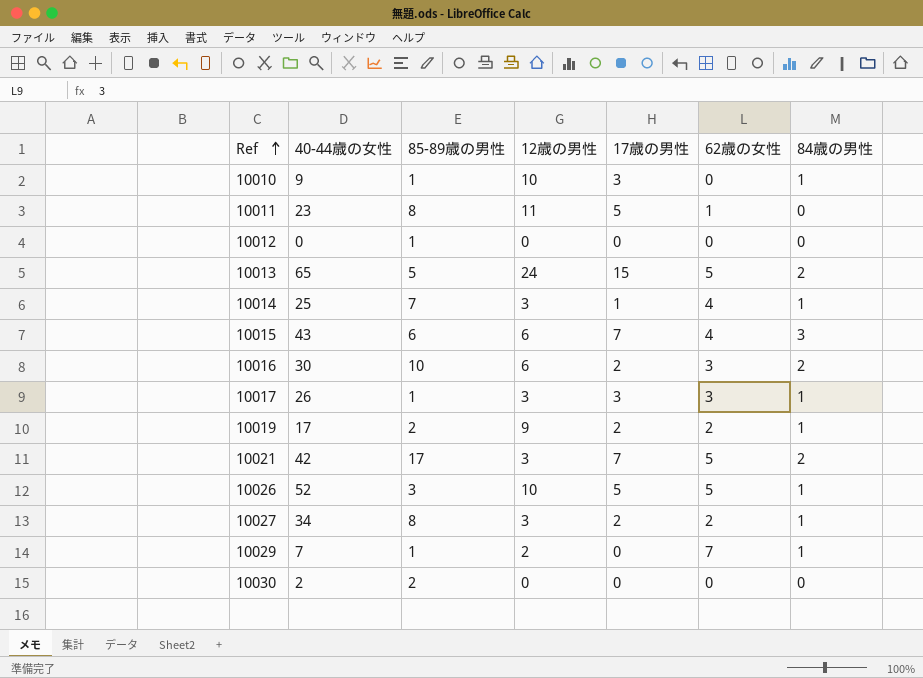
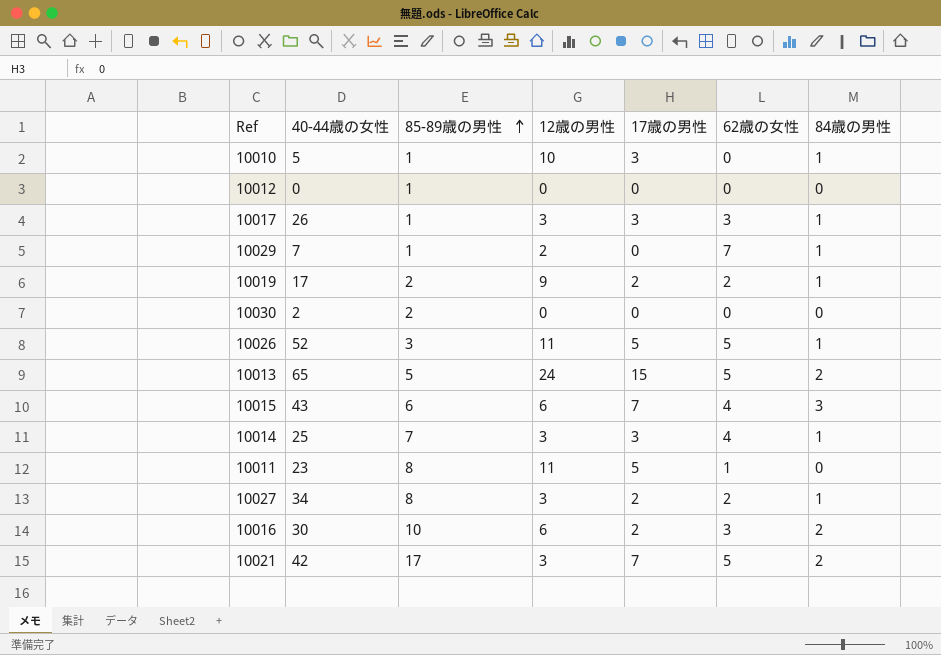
row order: Ref ascending -> 85-89歳の男性 ascending
10010 | 40-44歳の女性: 9 -> 5
10026 | 12歳の男性: 10 -> 11
10014 | 17歳の男性: 1 -> 3

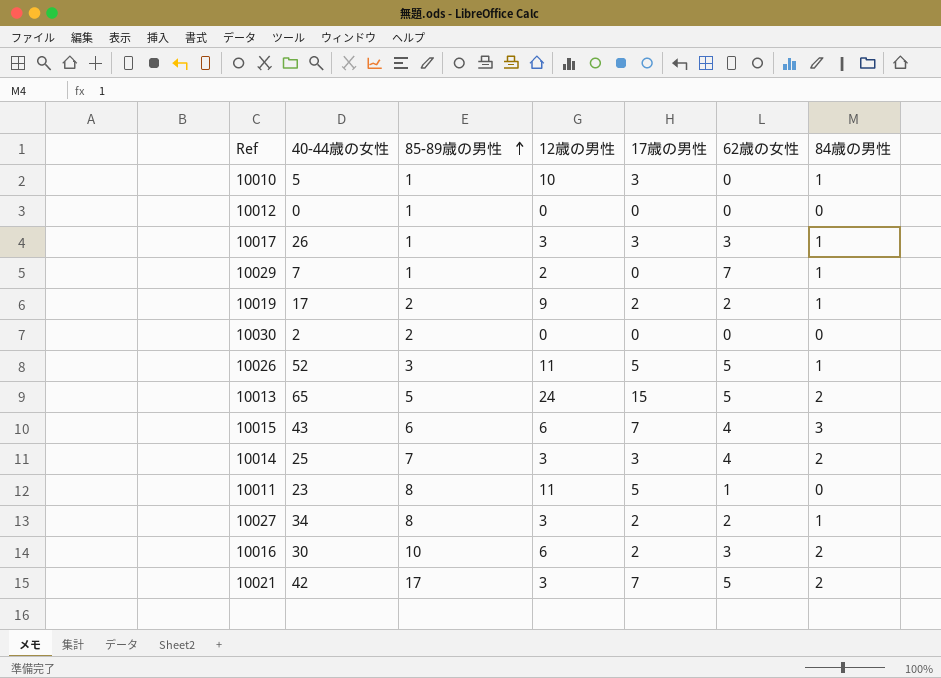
10014 | 84歳の男性: 1 -> 2

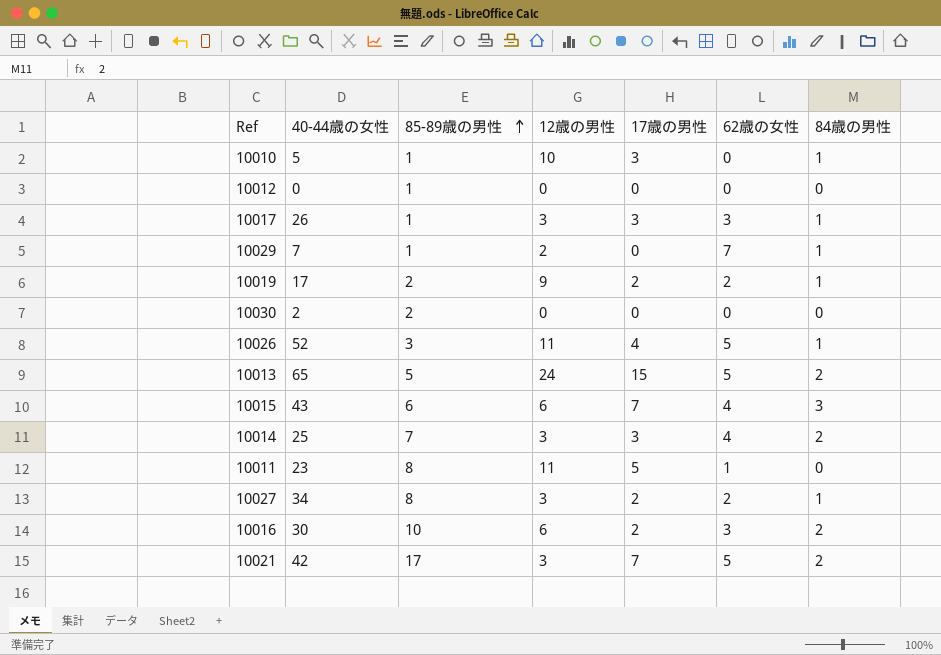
10026 | 17歳の男性: 5 -> 4

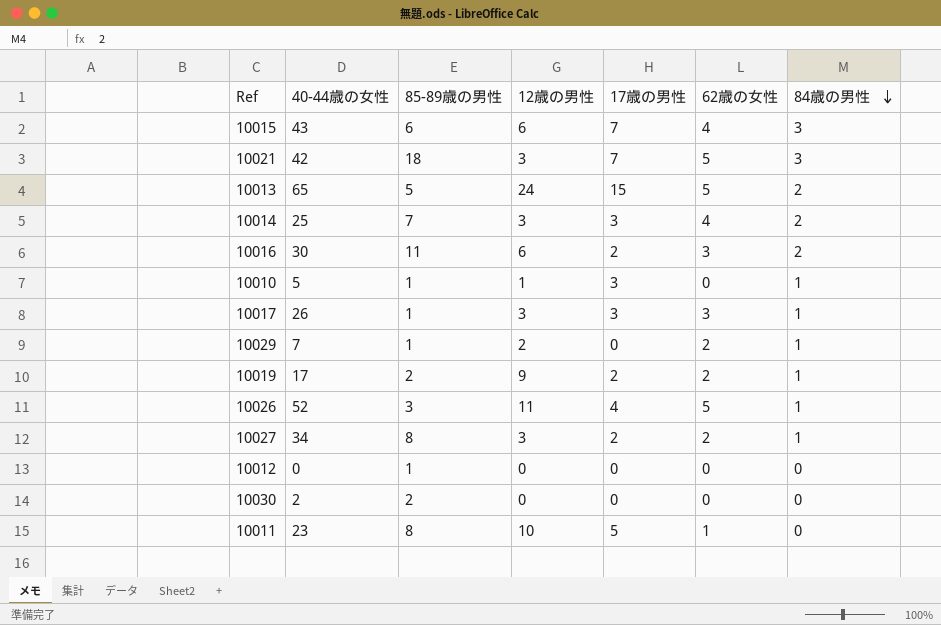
row order: 85-89歳の男性 ascending -> 84歳の男性 descending
10021 | 85-89歳の男性: 17 -> 18
10021 | 84歳の男性: 2 -> 3
10016 | 85-89歳の男性: 10 -> 11
10010 | 12歳の男性: 10 -> 1
10029 | 62歳の女性: 7 -> 2
10011 | 12歳の男性: 11 -> 10

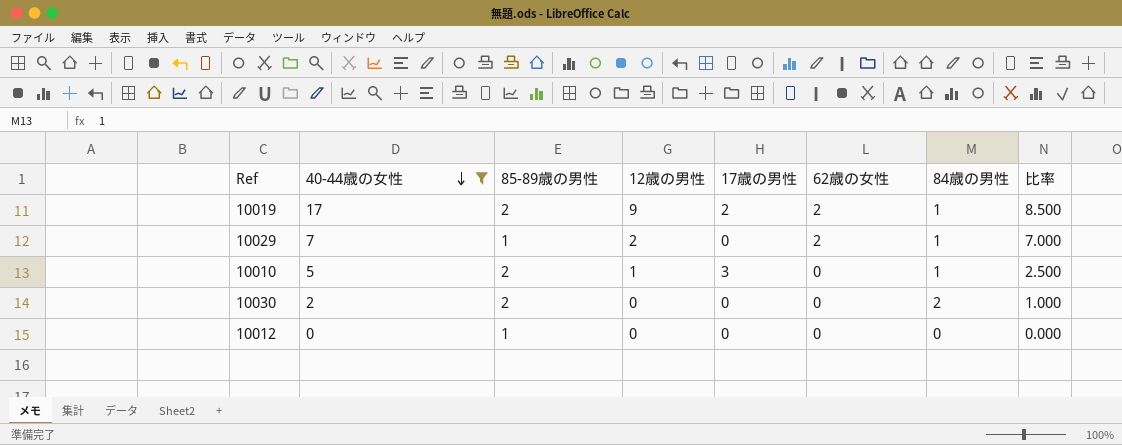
filter: none -> 40-44歳の女性 <= 17
row order: 84歳の男性 descending -> 40-44歳の女性 descending
column 比率 | formula: none -> [40-44歳の女性] / [85-89歳の男性]
10010 | 85-89歳の男性: 1 -> 2
10030 | 84歳の男性: 0 -> 2

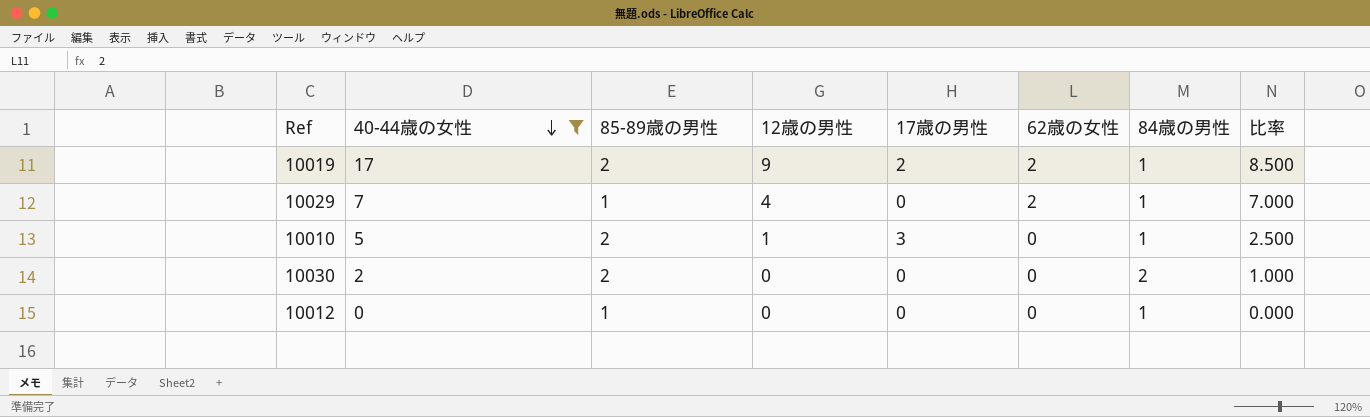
10029 | 12歳の男性: 2 -> 4
10012 | 84歳の男性: 0 -> 1

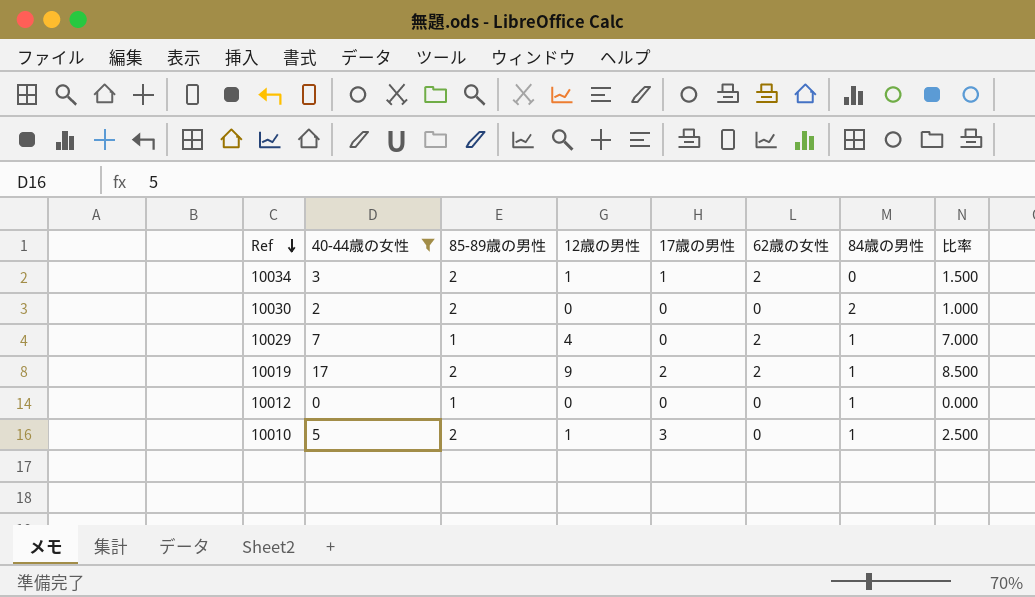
row order: 40-44歳の女性 descending -> Ref descending
row 10034: none -> 3 | 2 | 1 | 1 | 2 | 0 | 1.500

